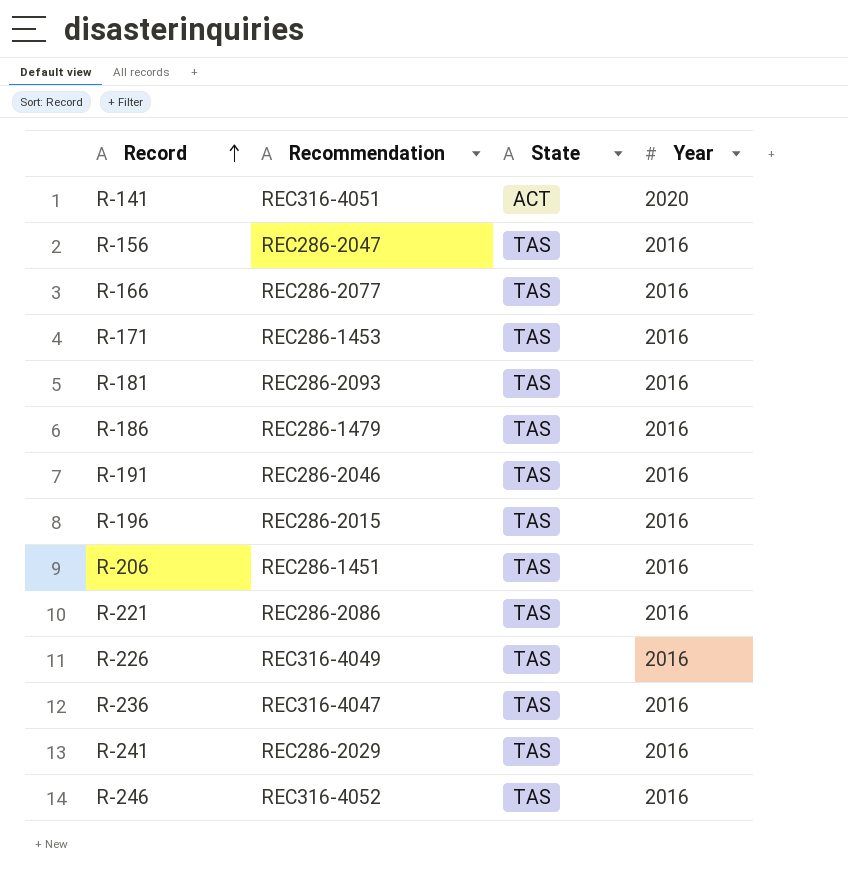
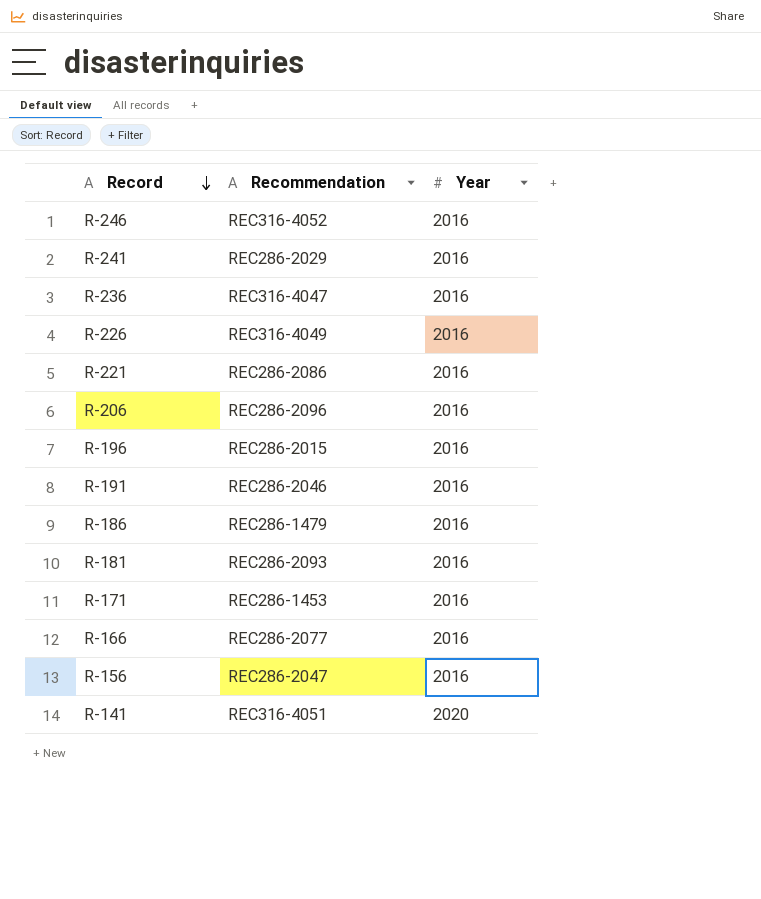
row order: Record ascending -> Record descending
column State | position: 3 -> none
R-206 | Recommendation: REC286-1451 -> REC286-2096

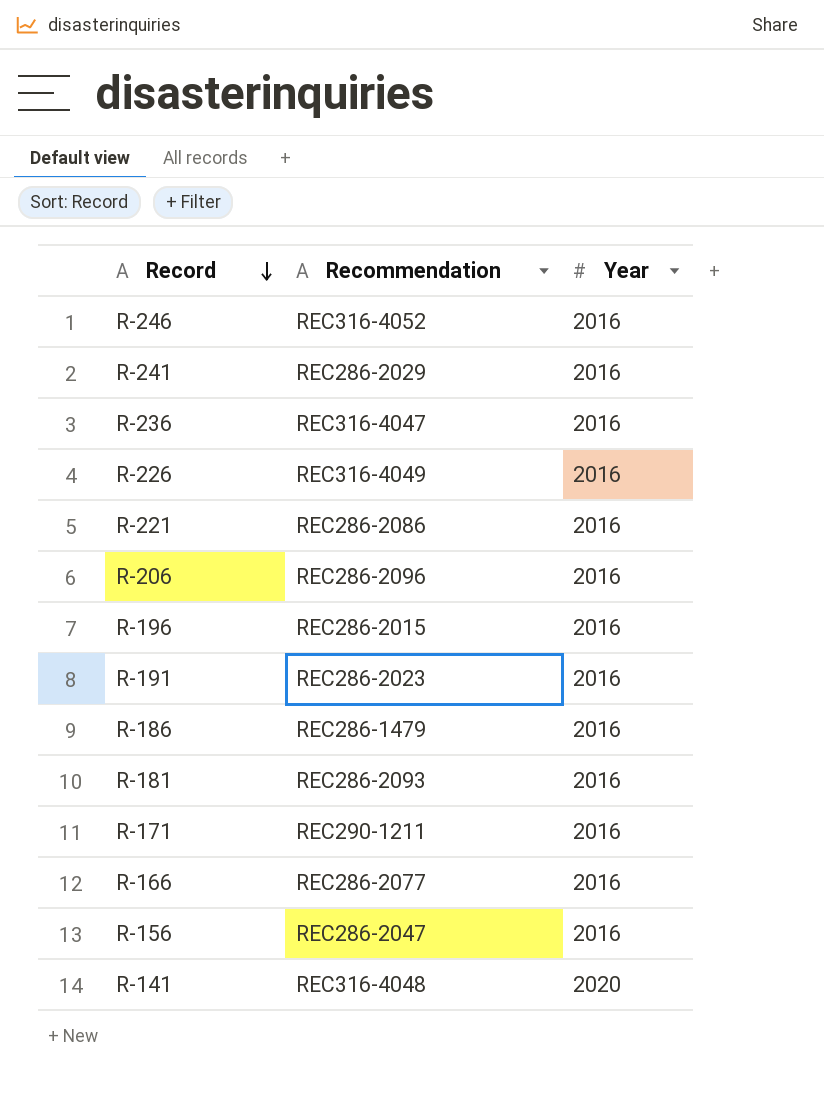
R-191 | Recommendation: REC286-2046 -> REC286-2023
R-171 | Recommendation: REC286-1453 -> REC290-1211
R-141 | Recommendation: REC316-4051 -> REC316-4048

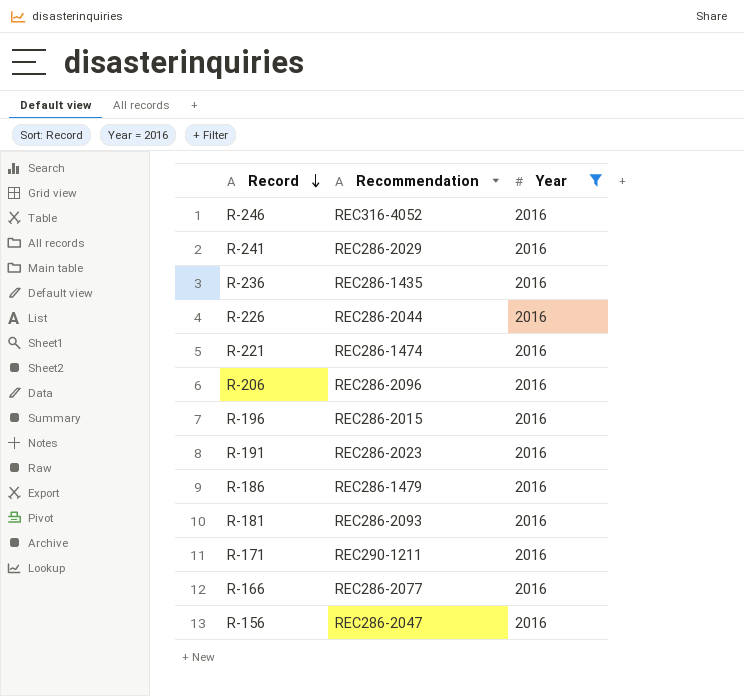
filter: none -> Year = 2016
R-236 | Recommendation: REC316-4047 -> REC286-1435
R-226 | Recommendation: REC316-4049 -> REC286-2044
R-221 | Recommendation: REC286-2086 -> REC286-1474

